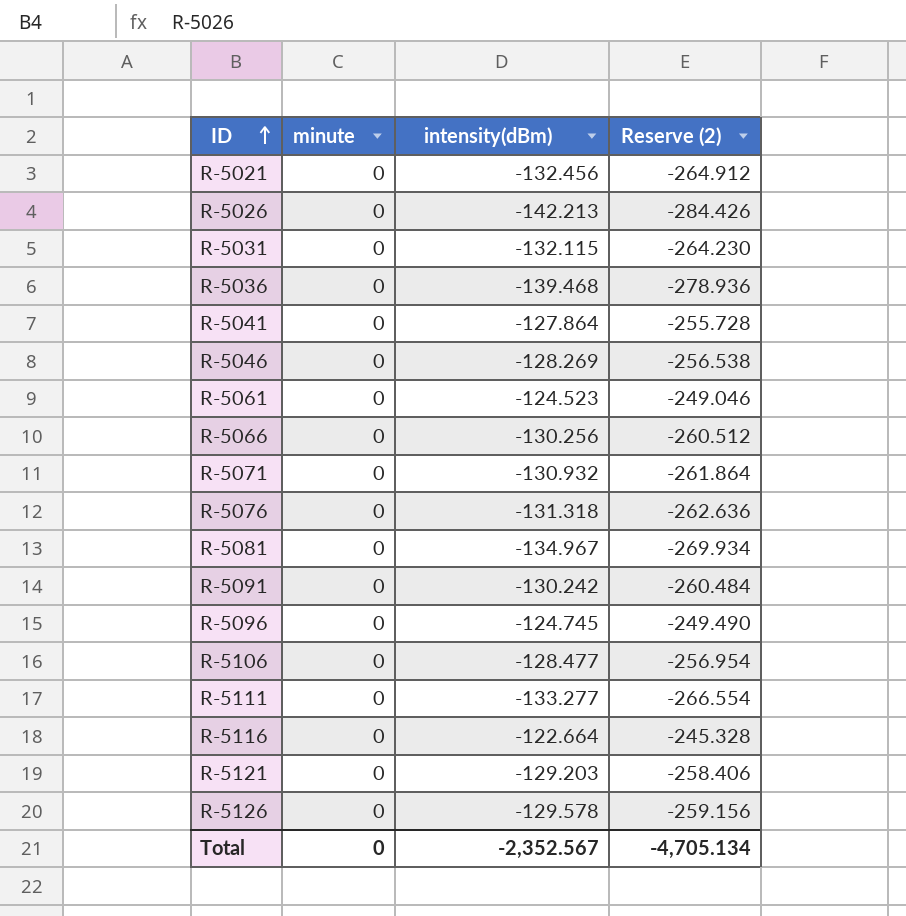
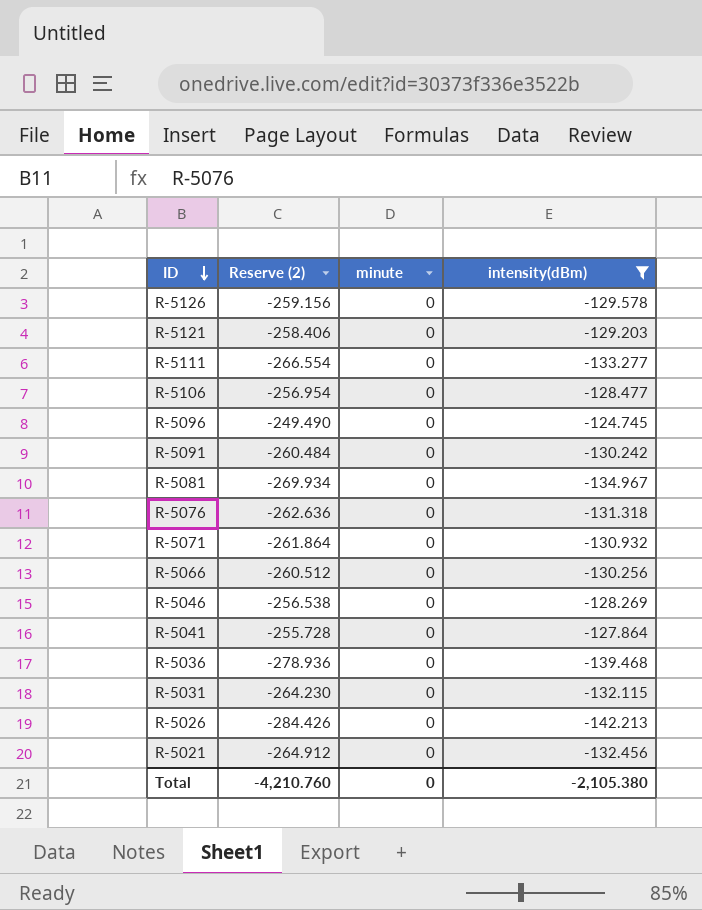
filter: none -> intensity(dBm) <= -124.745
row order: ID ascending -> ID descending
column Reserve (2) | position: 4 -> 2
Total | Reserve (2): -4,705.134 -> -4,210.760
Total | intensity(dBm): -2,352.567 -> -2,105.380

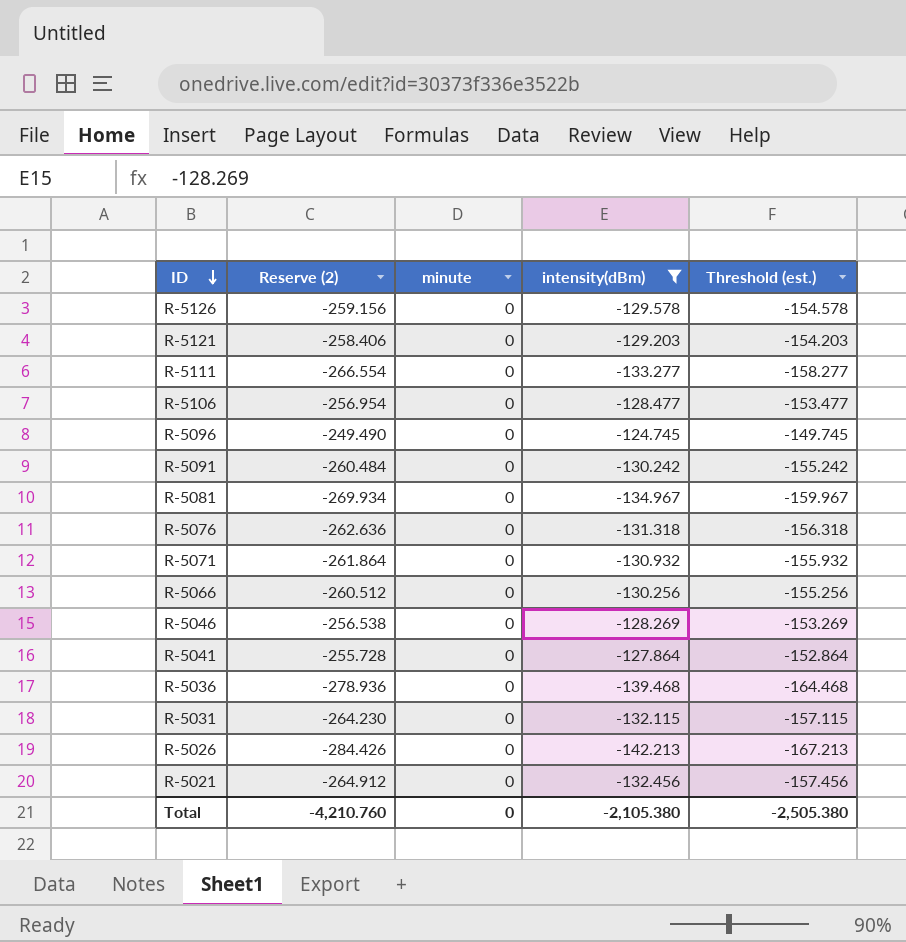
column Threshold (est.) | formula: none -> [intensity(dBm)] - 25

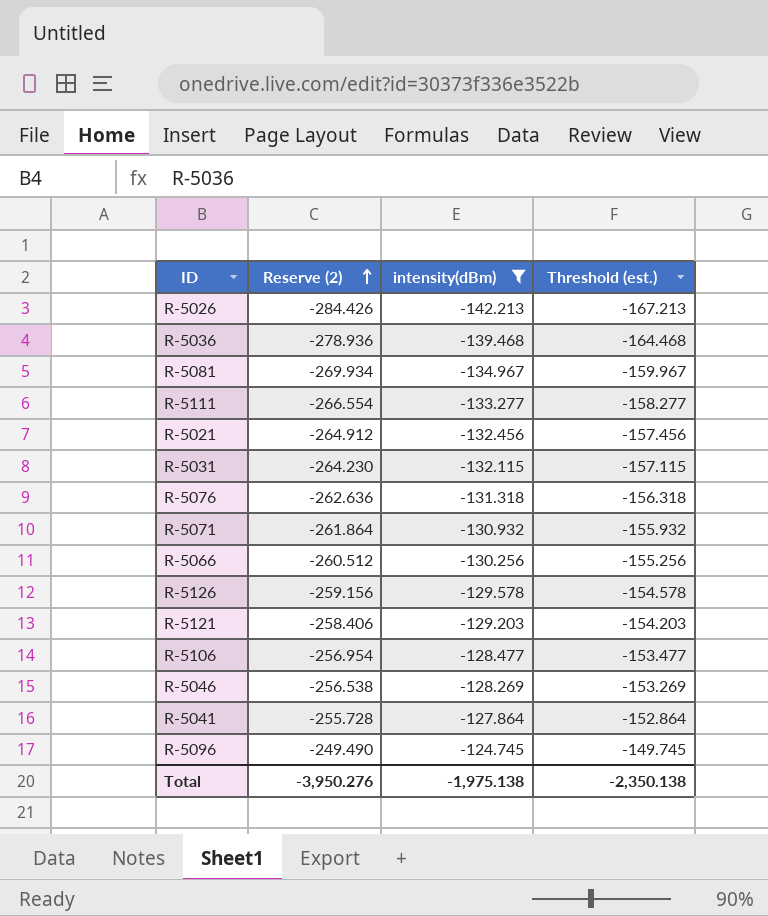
row order: ID descending -> Reserve (2) ascending
column minute | position: 3 -> none
row R-5091: -260.484 | 0 | -130.242 | -155.242 -> none
Total | Reserve (2): -4,210.760 -> -3,950.276
Total | intensity(dBm): -2,105.380 -> -1,975.138
Total | Threshold (est.): -2,505.380 -> -2,350.138

